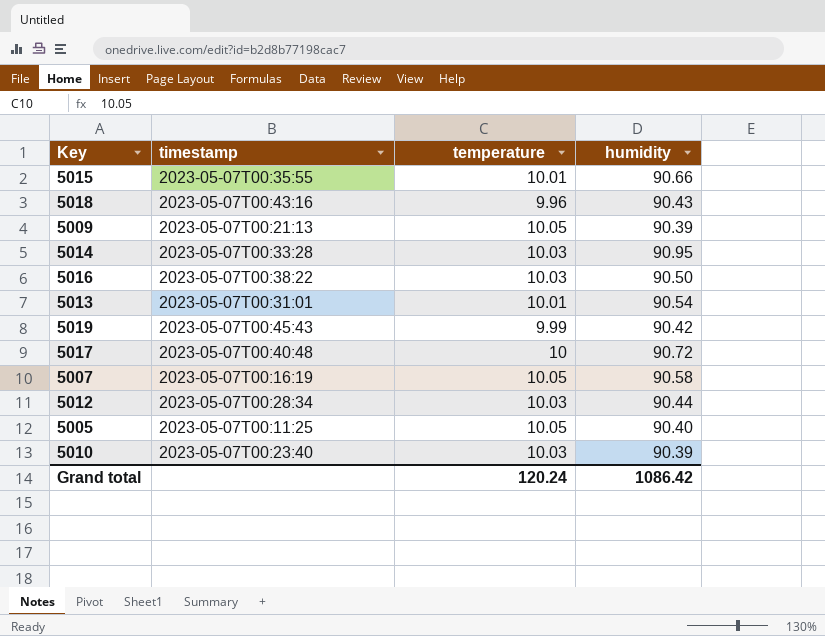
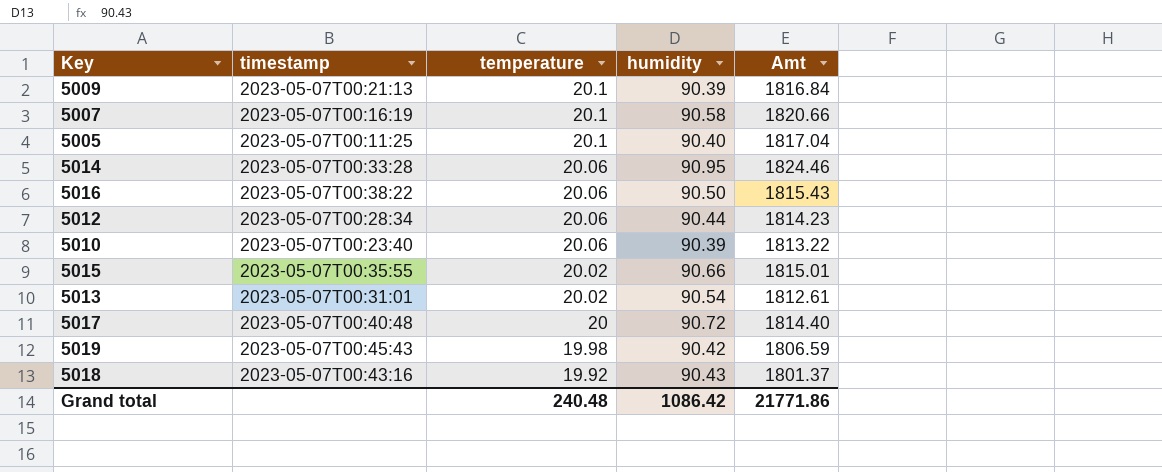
row order: none -> temperature descending
column Amt | formula: none -> [temperature] * [humidity]
5009 | temperature: 10.05 -> 20.1
5007 | temperature: 10.05 -> 20.1
5005 | temperature: 10.05 -> 20.1
5014 | temperature: 10.03 -> 20.06
5016 | temperature: 10.03 -> 20.06
5012 | temperature: 10.03 -> 20.06
5010 | temperature: 10.03 -> 20.06
5015 | temperature: 10.01 -> 20.02
5013 | temperature: 10.01 -> 20.02
5017 | temperature: 10 -> 20
5019 | temperature: 9.99 -> 19.98
5018 | temperature: 9.96 -> 19.92
Grand total | temperature: 120.24 -> 240.48

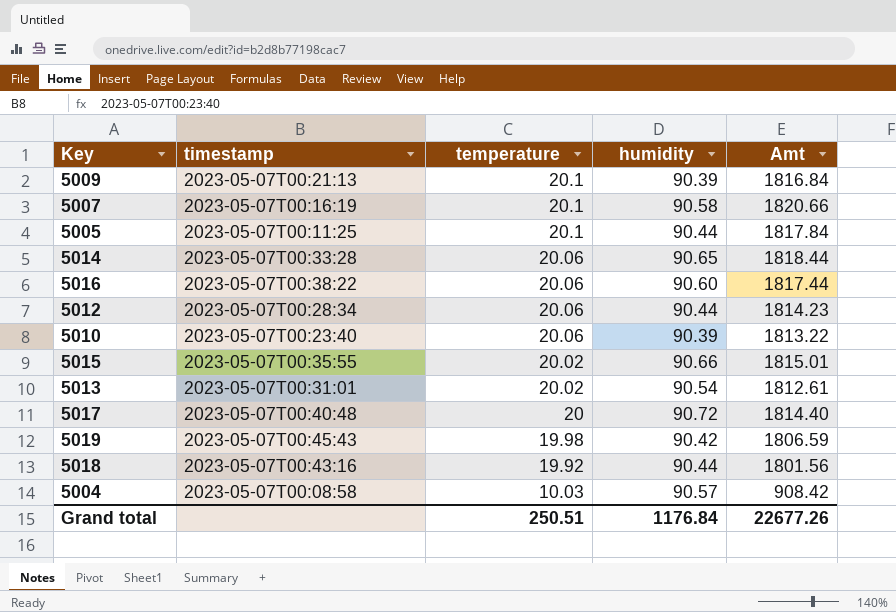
5005 | humidity: 90.40 -> 90.44
5005 | Amt: 1817.04 -> 1817.84
5014 | humidity: 90.95 -> 90.65
5014 | Amt: 1824.46 -> 1818.44
5016 | humidity: 90.50 -> 90.60
5016 | Amt: 1815.43 -> 1817.44
5018 | humidity: 90.43 -> 90.44
5018 | Amt: 1801.37 -> 1801.56
row 5004: none -> 2023-05-07T00:08:58 | 10.03 | 90.57 | 908.42
Grand total | temperature: 240.48 -> 250.51
Grand total | humidity: 1086.42 -> 1176.84
Grand total | Amt: 21771.86 -> 22677.26

